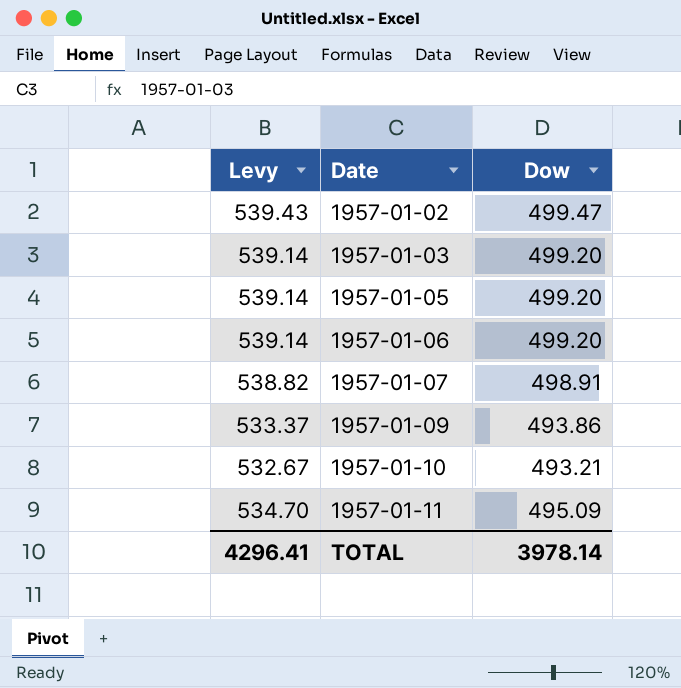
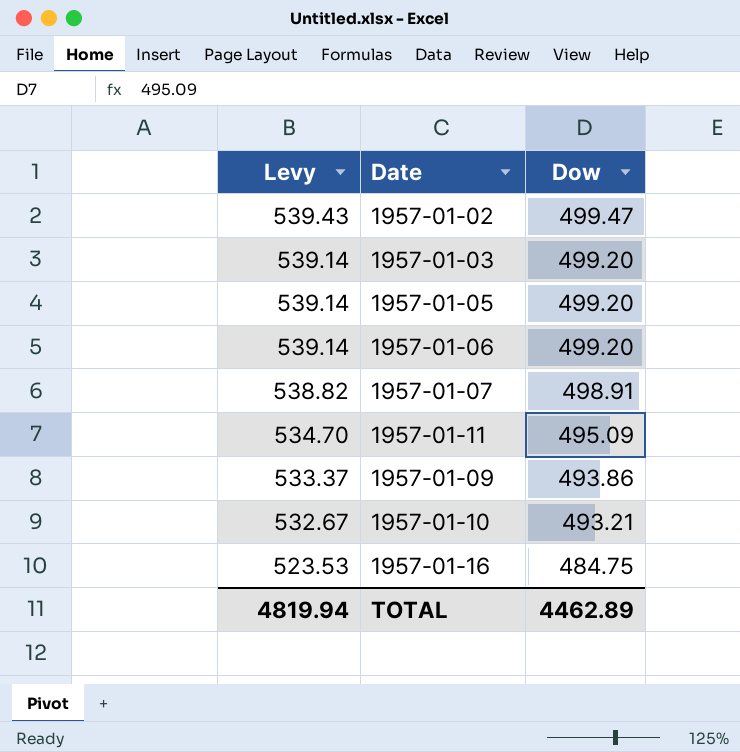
row order: Date ascending -> Levy descending
row 1957-01-16: none -> 523.53 | 484.75
TOTAL | Levy: 4296.41 -> 4819.94
TOTAL | Dow: 3978.14 -> 4462.89

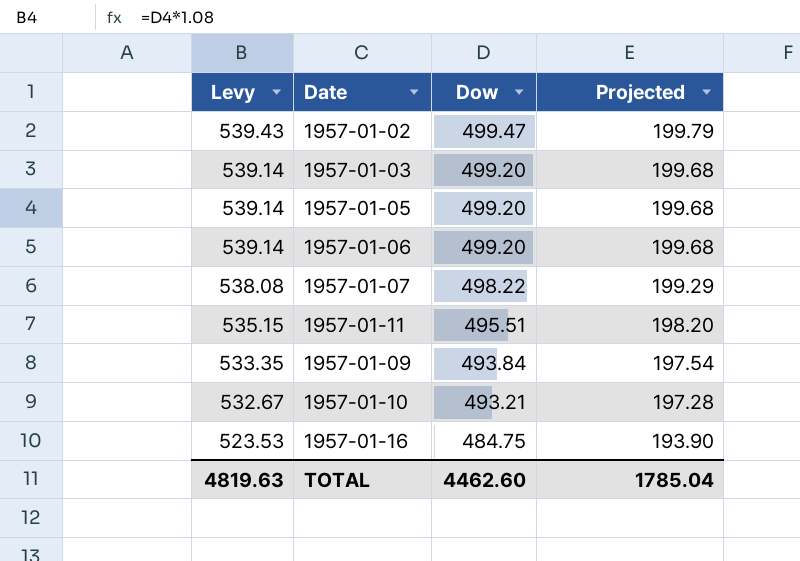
column Projected | formula: none -> [Dow] * 0.4
1957-01-07 | Levy: 538.82 -> 538.08
1957-01-07 | Dow: 498.91 -> 498.22
1957-01-11 | Levy: 534.70 -> 535.15
1957-01-11 | Dow: 495.09 -> 495.51
1957-01-09 | Levy: 533.37 -> 533.35
1957-01-09 | Dow: 493.86 -> 493.84
TOTAL | Levy: 4819.94 -> 4819.63
TOTAL | Dow: 4462.89 -> 4462.60

